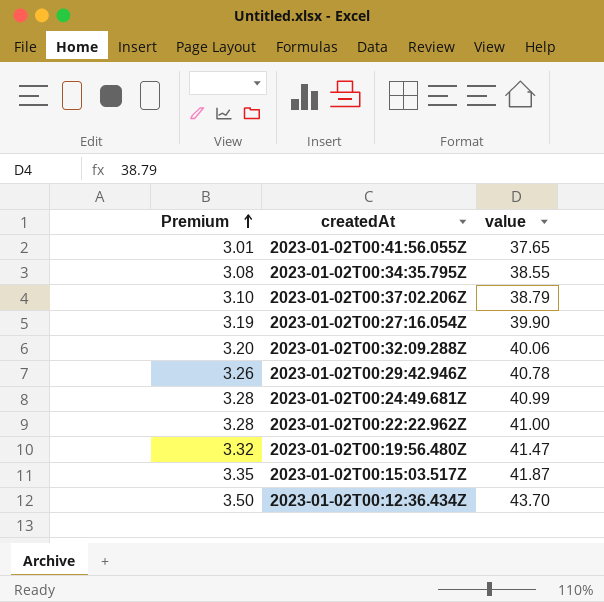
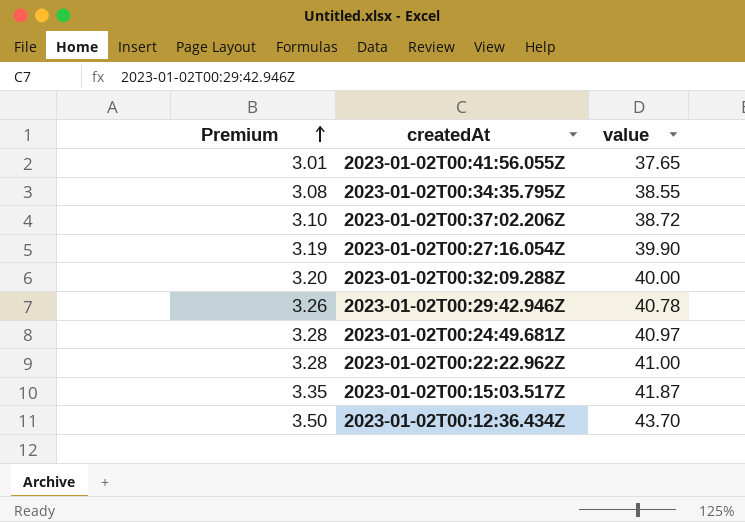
row 2023-01-02T00:19:56.480Z: 3.32 | 41.47 -> none
2023-01-02T00:37:02.206Z | value: 38.79 -> 38.72
2023-01-02T00:32:09.288Z | value: 40.06 -> 40.00
2023-01-02T00:24:49.681Z | value: 40.99 -> 40.97

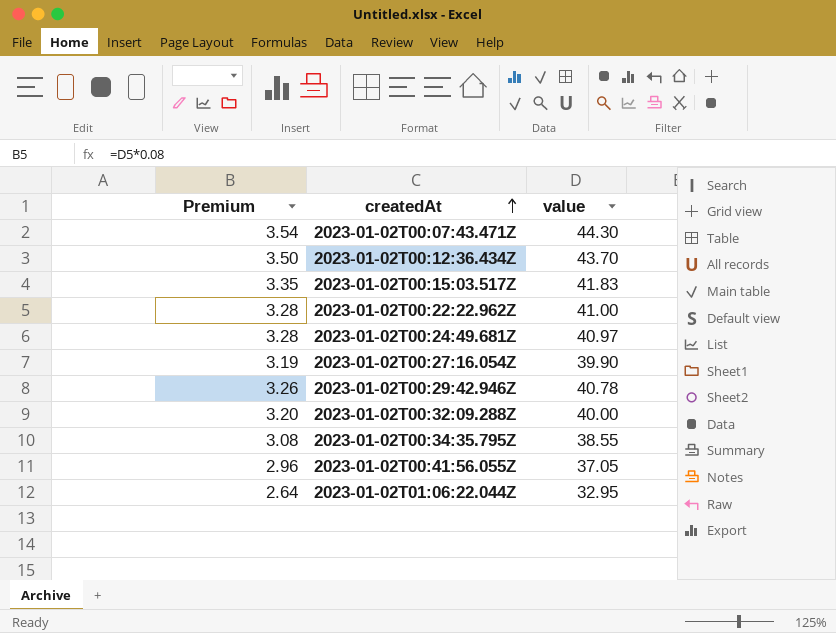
row order: Premium ascending -> createdAt ascending
row 2023-01-02T00:37:02.206Z: 3.10 | 38.72 -> none
row 2023-01-02T00:07:43.471Z: none -> 3.54 | 44.30
2023-01-02T00:15:03.517Z | value: 41.87 -> 41.83
2023-01-02T00:41:56.055Z | Premium: 3.01 -> 2.96
2023-01-02T00:41:56.055Z | value: 37.65 -> 37.05
row 2023-01-02T01:06:22.044Z: none -> 2.64 | 32.95

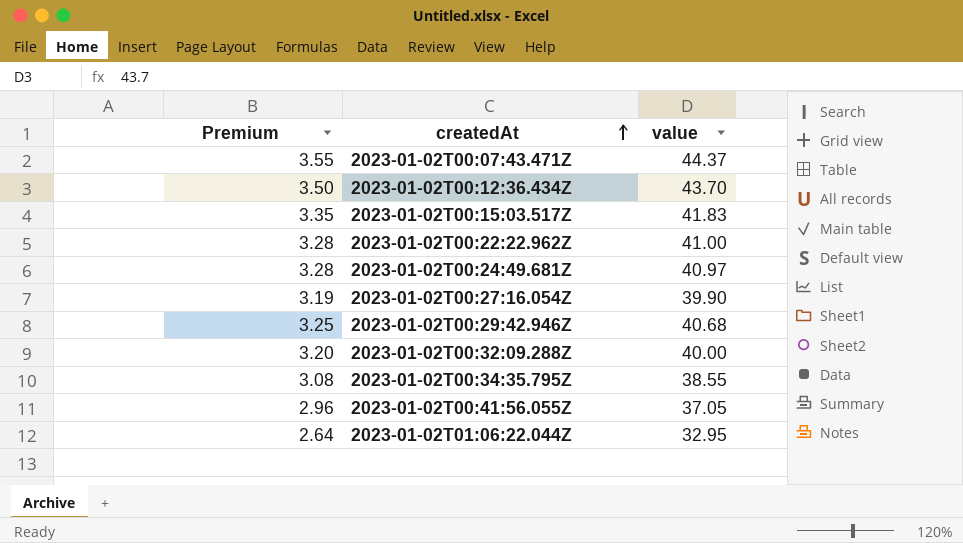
2023-01-02T00:07:43.471Z | Premium: 3.54 -> 3.55
2023-01-02T00:07:43.471Z | value: 44.30 -> 44.37
2023-01-02T00:29:42.946Z | Premium: 3.26 -> 3.25
2023-01-02T00:29:42.946Z | value: 40.78 -> 40.68

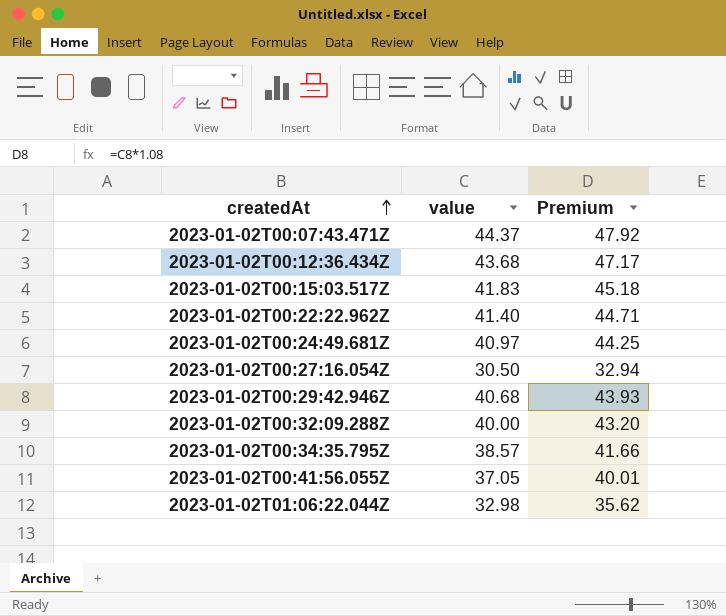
column Premium | formula: [value] * 0.08 -> [value] * 1.08
column Premium | position: 1 -> 3
2023-01-02T00:12:36.434Z | value: 43.70 -> 43.68
2023-01-02T00:22:22.962Z | value: 41.00 -> 41.40
2023-01-02T00:27:16.054Z | value: 39.90 -> 30.50
2023-01-02T00:34:35.795Z | value: 38.55 -> 38.57
2023-01-02T01:06:22.044Z | value: 32.95 -> 32.98

